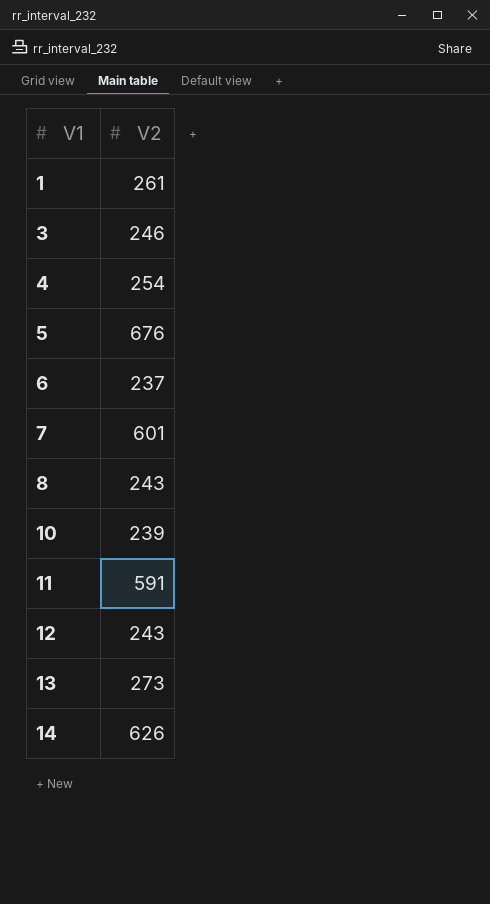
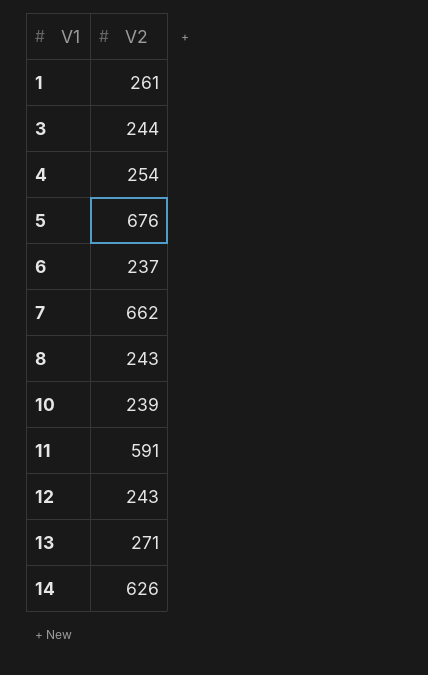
3 | V2: 246 -> 244
7 | V2: 601 -> 662
13 | V2: 273 -> 271

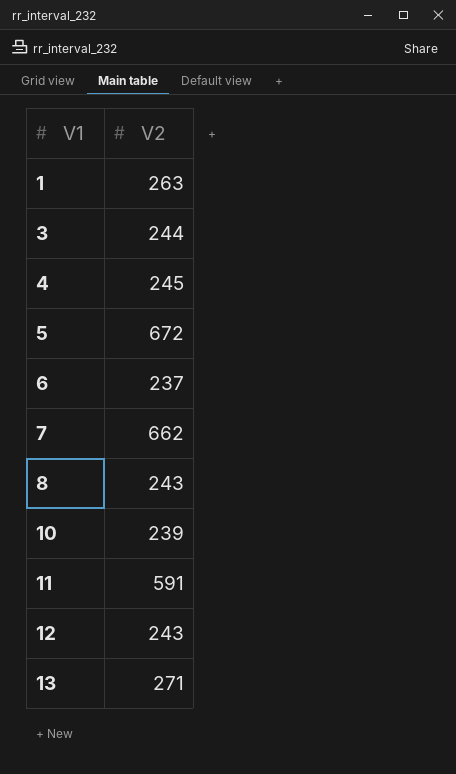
row 14: 626 -> none
1 | V2: 261 -> 263
4 | V2: 254 -> 245
5 | V2: 676 -> 672

